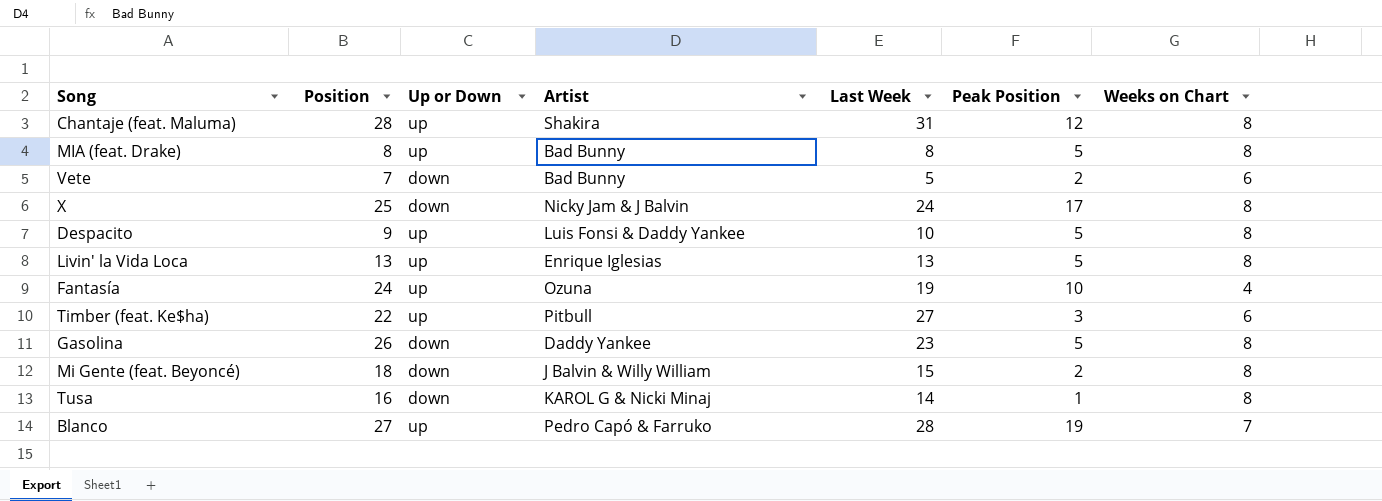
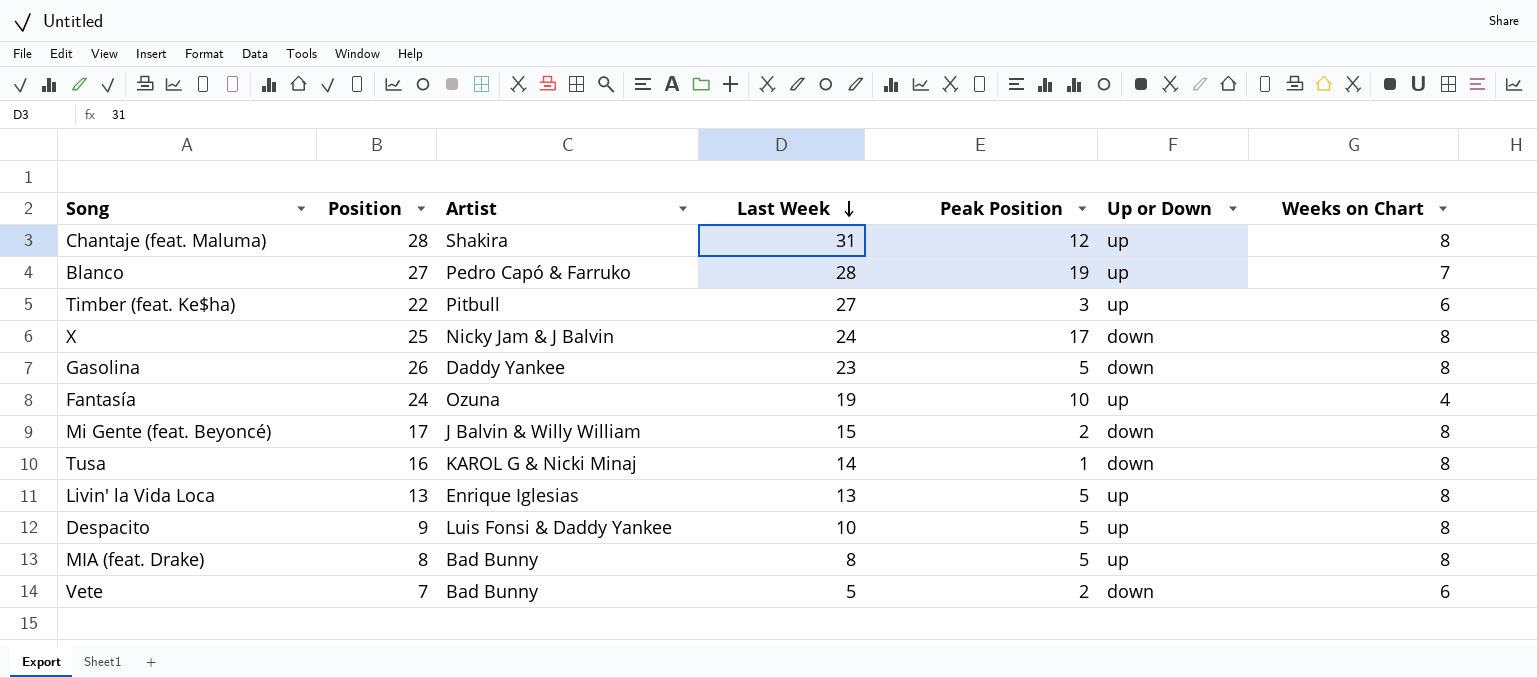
row order: none -> Last Week descending
column Up or Down | position: 3 -> 6
Mi Gente (feat. Beyoncé) | Position: 18 -> 17

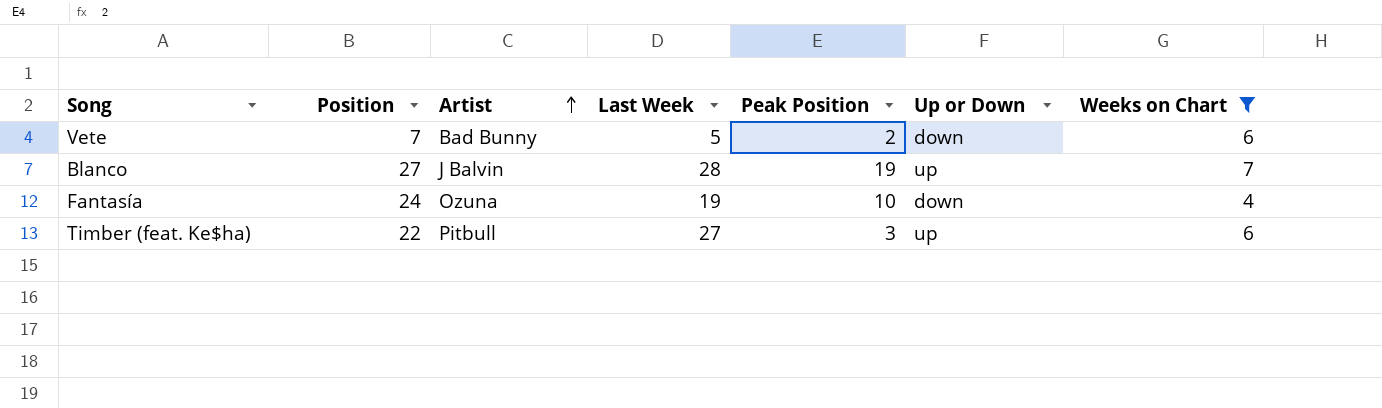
filter: none -> Weeks on Chart != 8
row order: Last Week descending -> Artist ascending
Blanco | Artist: Pedro Capó & Farruko -> J Balvin
Fantasía | Up or Down: up -> down

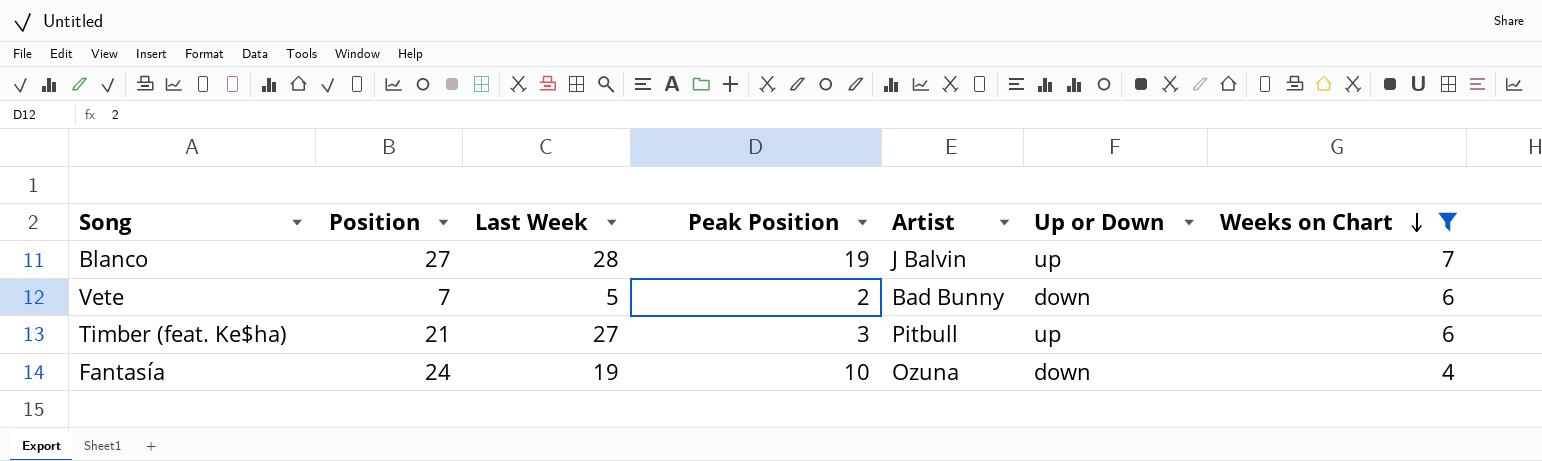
row order: Artist ascending -> Weeks on Chart descending
column Artist | position: 3 -> 5
Timber (feat. Ke$ha) | Position: 22 -> 21

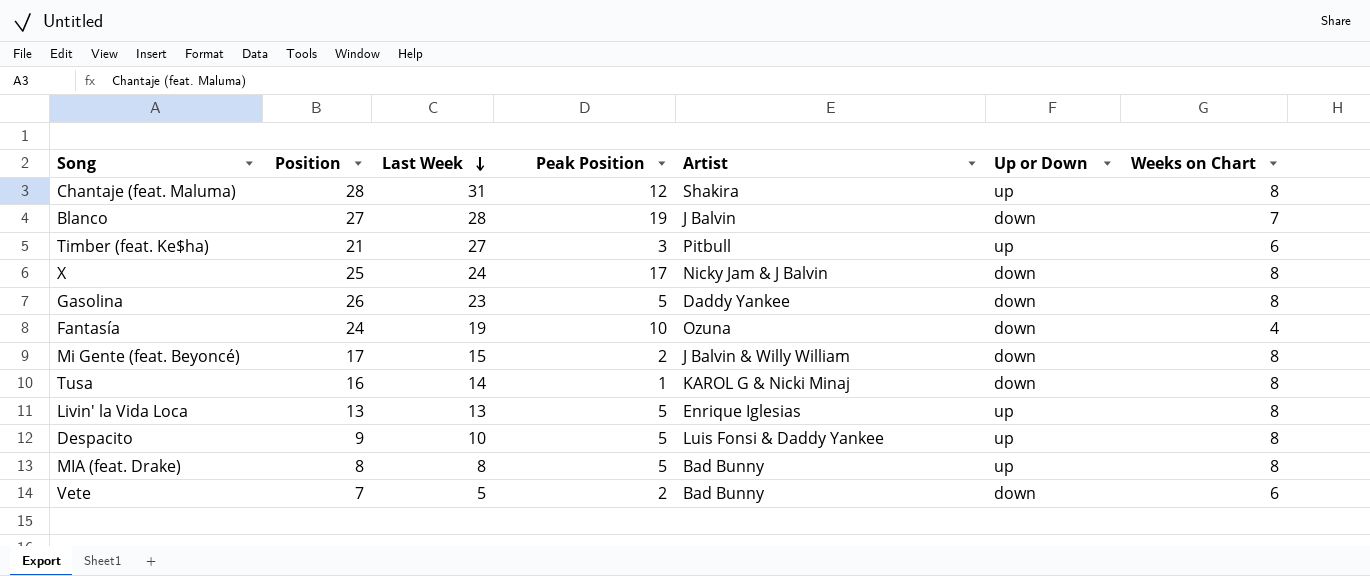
filter: Weeks on Chart != 8 -> none
row order: Weeks on Chart descending -> Last Week descending
Blanco | Up or Down: up -> down

